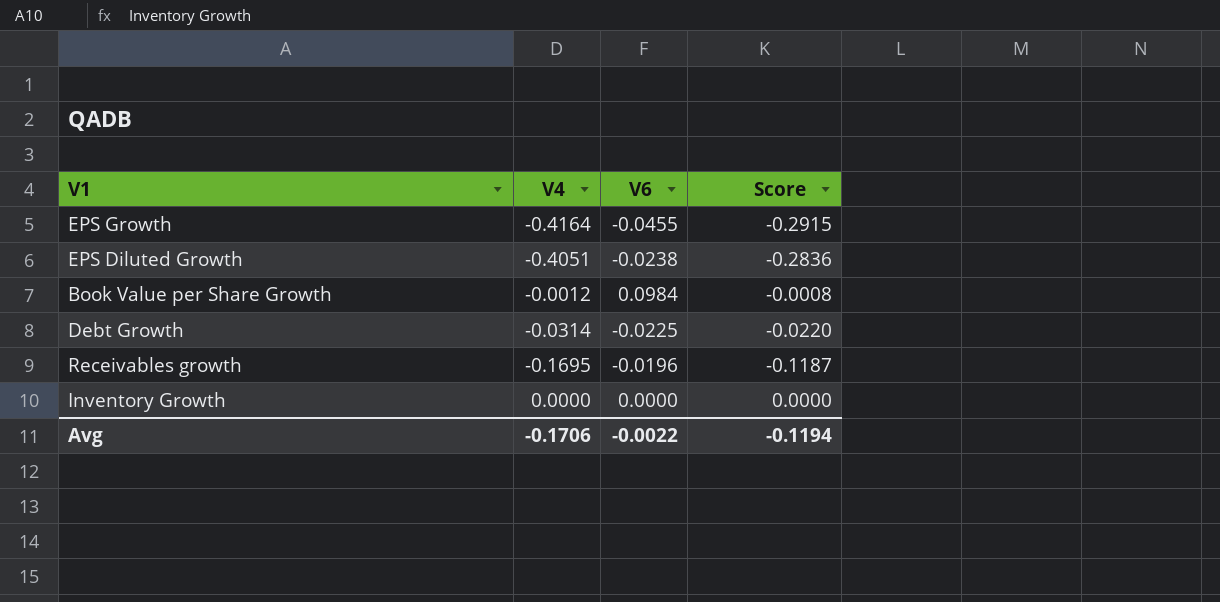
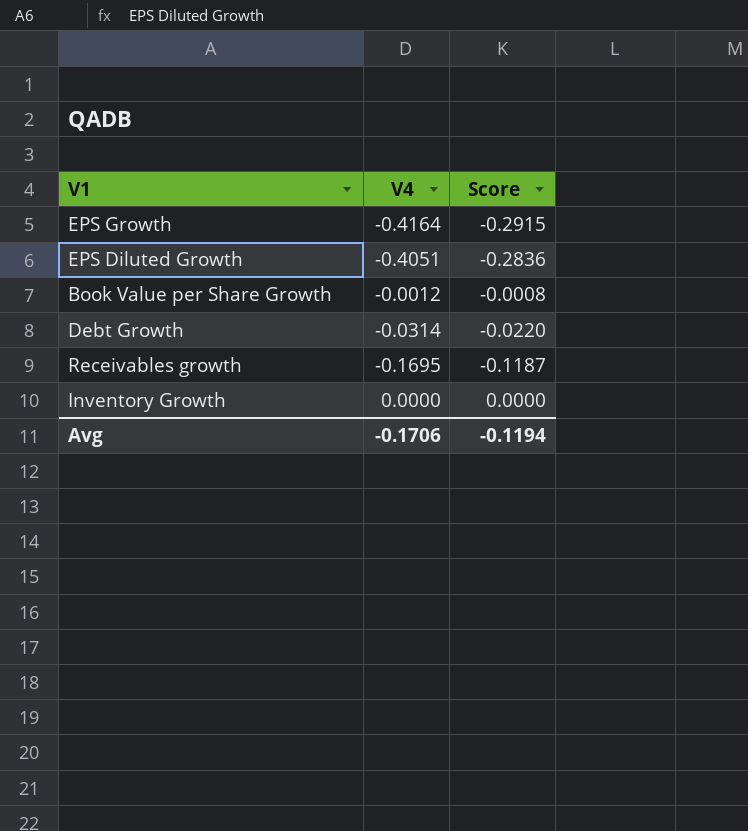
column V6 | position: 3 -> none

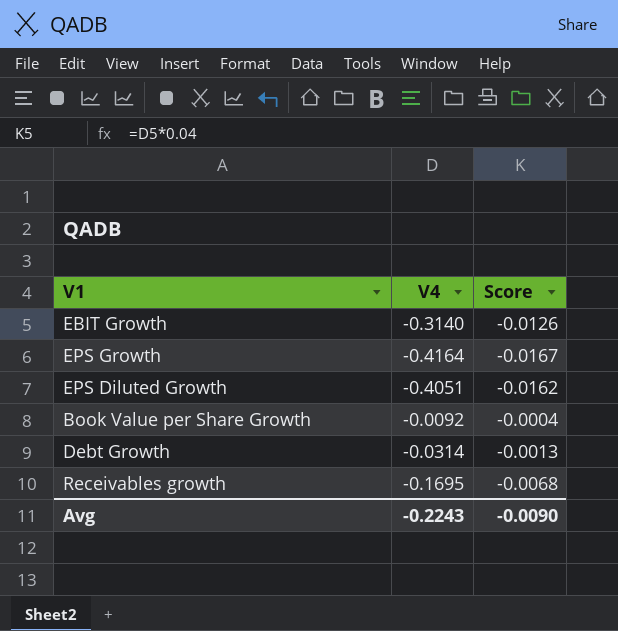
column Score | formula: [V4] * 0.7 -> [V4] * 0.04
row Inventory Growth: 0.0000 | 0.0000 -> none
row EBIT Growth: none -> -0.3140 | -0.0126
Book Value per Share Growth | V4: -0.0012 -> -0.0092
Avg | V4: -0.1706 -> -0.2243
Avg | Score: -0.1194 -> -0.0090

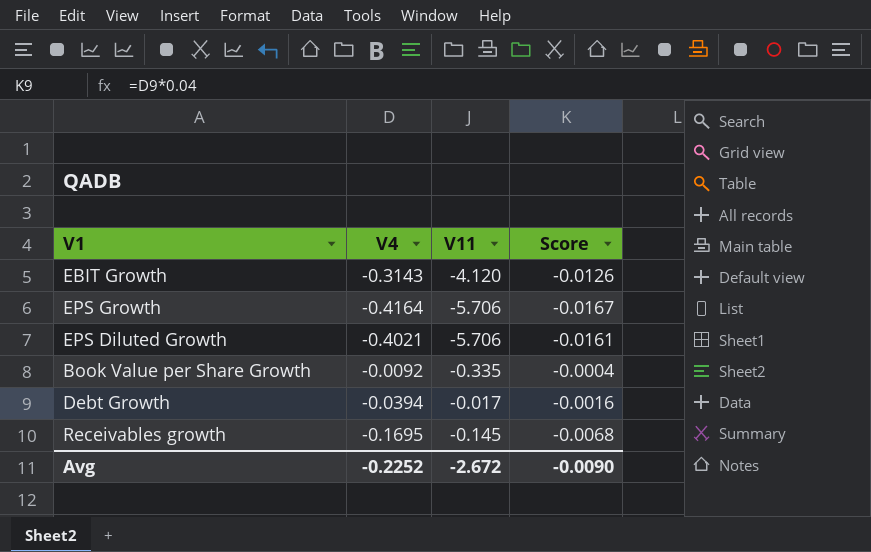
column V11 | position: none -> 3
EBIT Growth | V4: -0.3140 -> -0.3143
EPS Diluted Growth | V4: -0.4051 -> -0.4021
EPS Diluted Growth | Score: -0.0162 -> -0.0161
Debt Growth | V4: -0.0314 -> -0.0394
Debt Growth | Score: -0.0013 -> -0.0016
Avg | V4: -0.2243 -> -0.2252

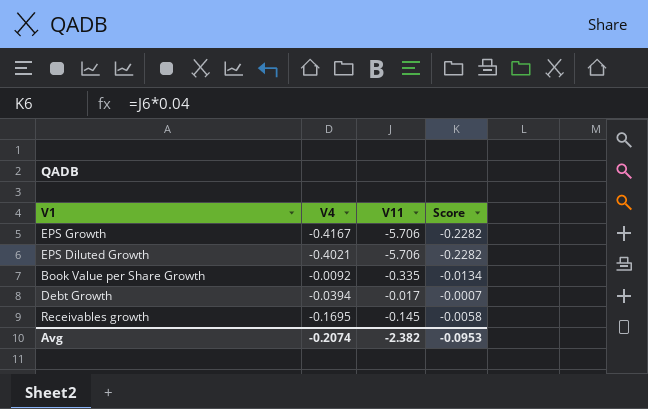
column Score | formula: [V4] * 0.04 -> [V11] * 0.04
row EBIT Growth: -0.3143 | -4.120 | -0.0126 -> none
EPS Growth | V4: -0.4164 -> -0.4167
Avg | V4: -0.2252 -> -0.2074
Avg | V11: -2.672 -> -2.382
Avg | Score: -0.0090 -> -0.0953

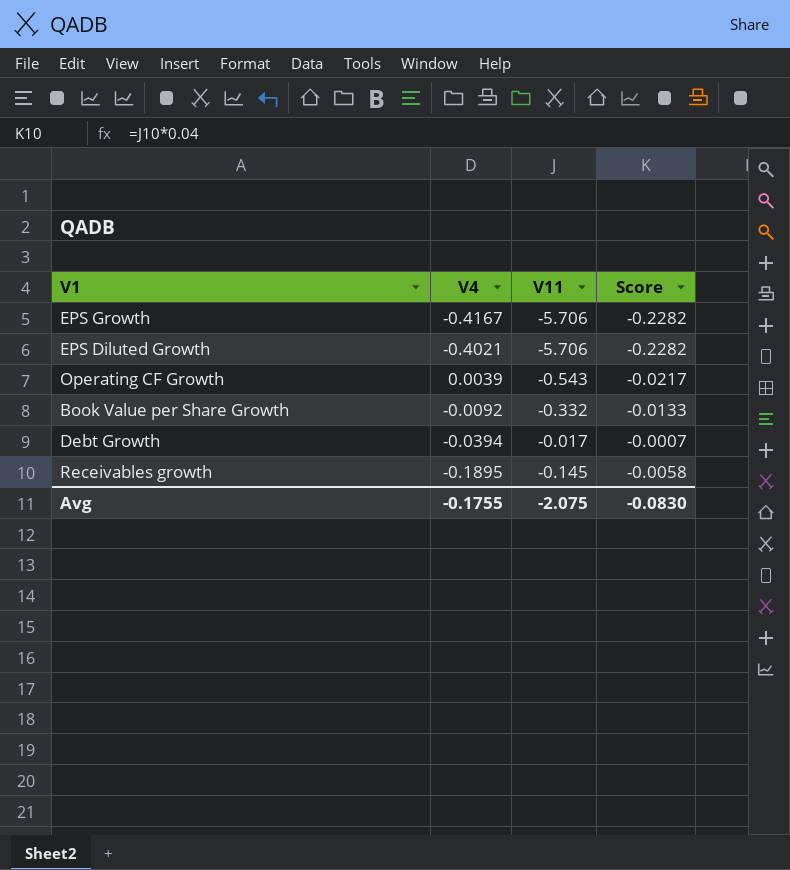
row Operating CF Growth: none -> 0.0039 | -0.543 | -0.0217
Book Value per Share Growth | V11: -0.335 -> -0.332
Book Value per Share Growth | Score: -0.0134 -> -0.0133
Receivables growth | V4: -0.1695 -> -0.1895
Avg | V4: -0.2074 -> -0.1755
Avg | V11: -2.382 -> -2.075
Avg | Score: -0.0953 -> -0.0830

